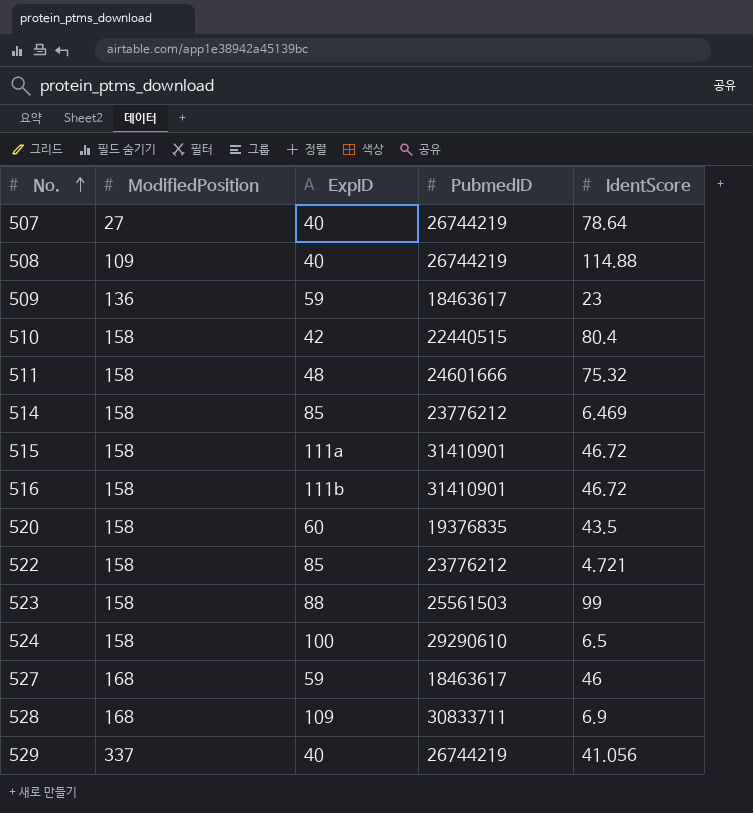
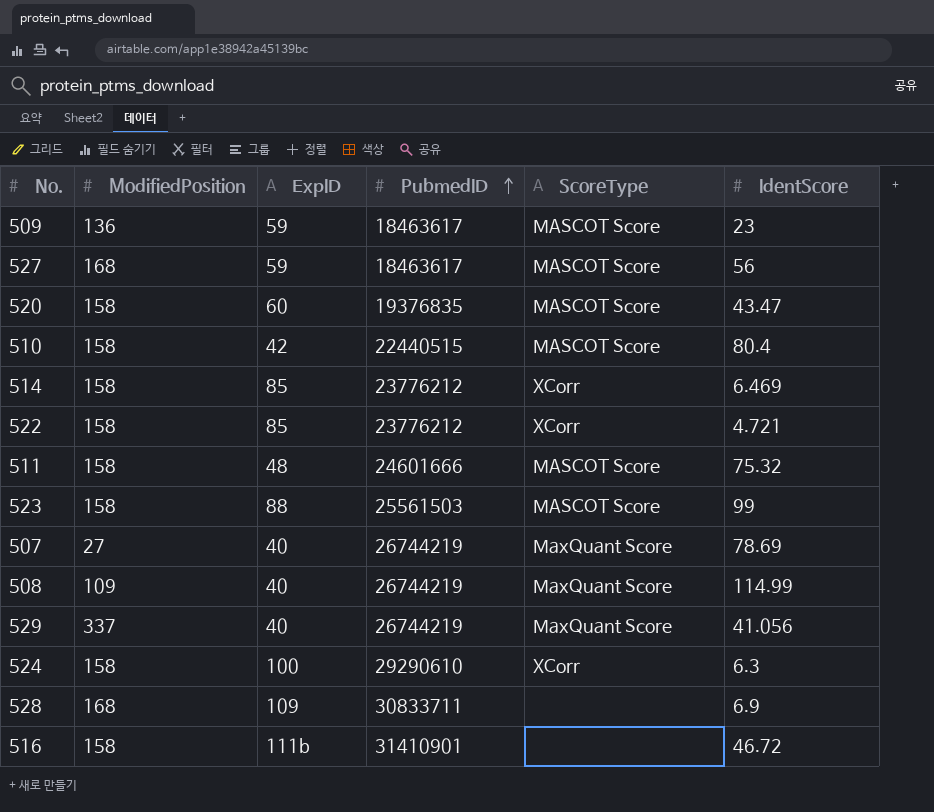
row order: No. ascending -> PubmedID ascending
column ScoreType | position: none -> 5
row 515: 158 | 111a | 31410901 | 46.72 -> none
527 | IdentScore: 46 -> 56
520 | IdentScore: 43.5 -> 43.47
507 | IdentScore: 78.64 -> 78.69
508 | IdentScore: 114.88 -> 114.99
524 | IdentScore: 6.5 -> 6.3

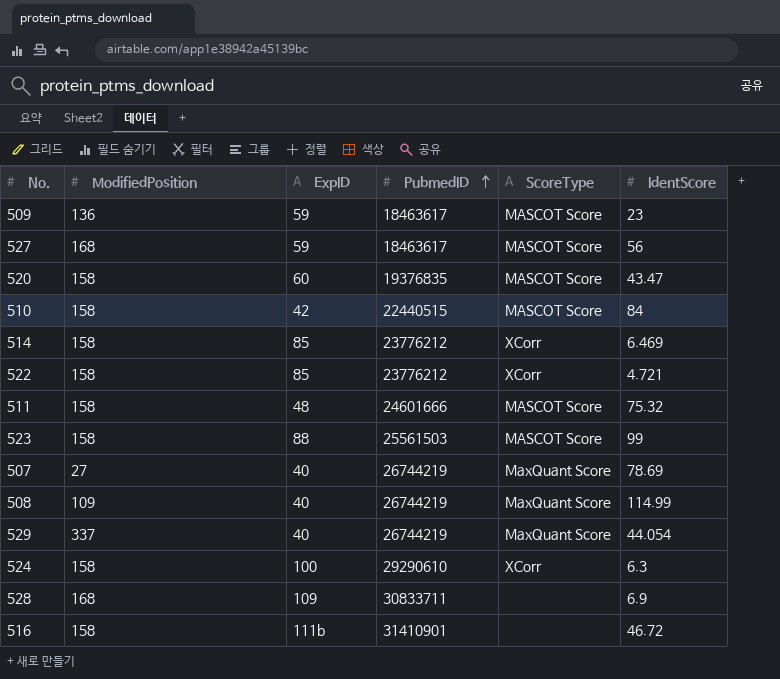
510 | IdentScore: 80.4 -> 84
529 | IdentScore: 41.056 -> 44.054

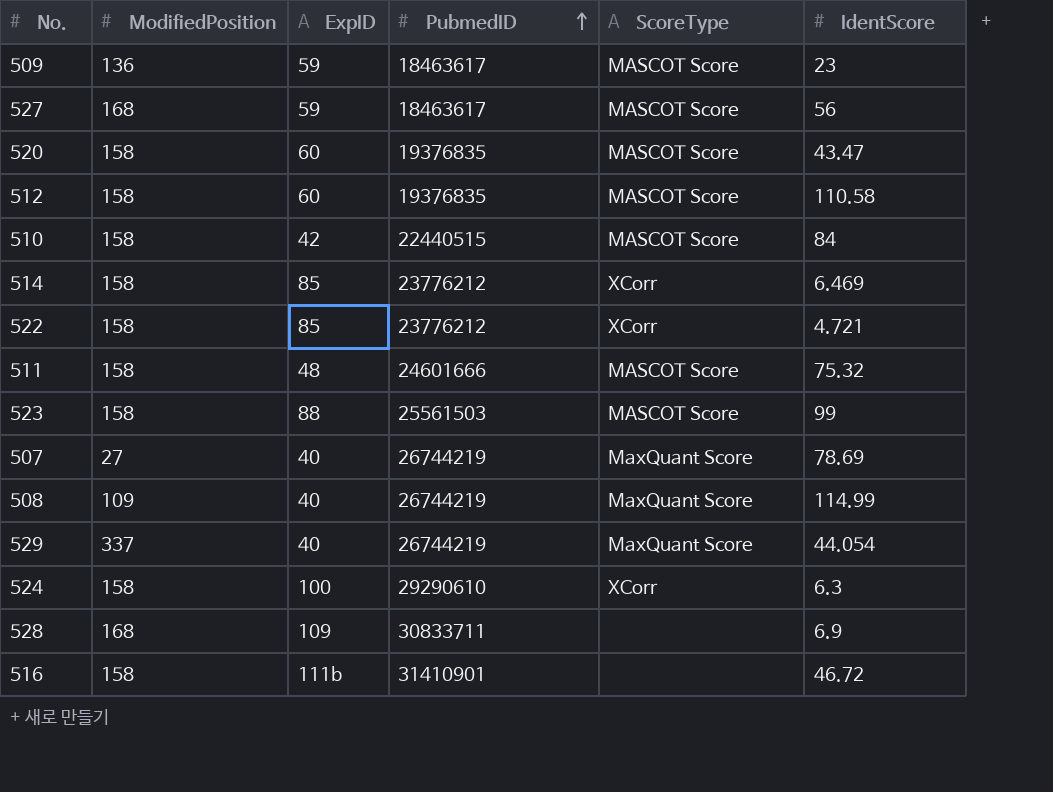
row 512: none -> 158 | 60 | 19376835 | MASCOT Score | 110.58

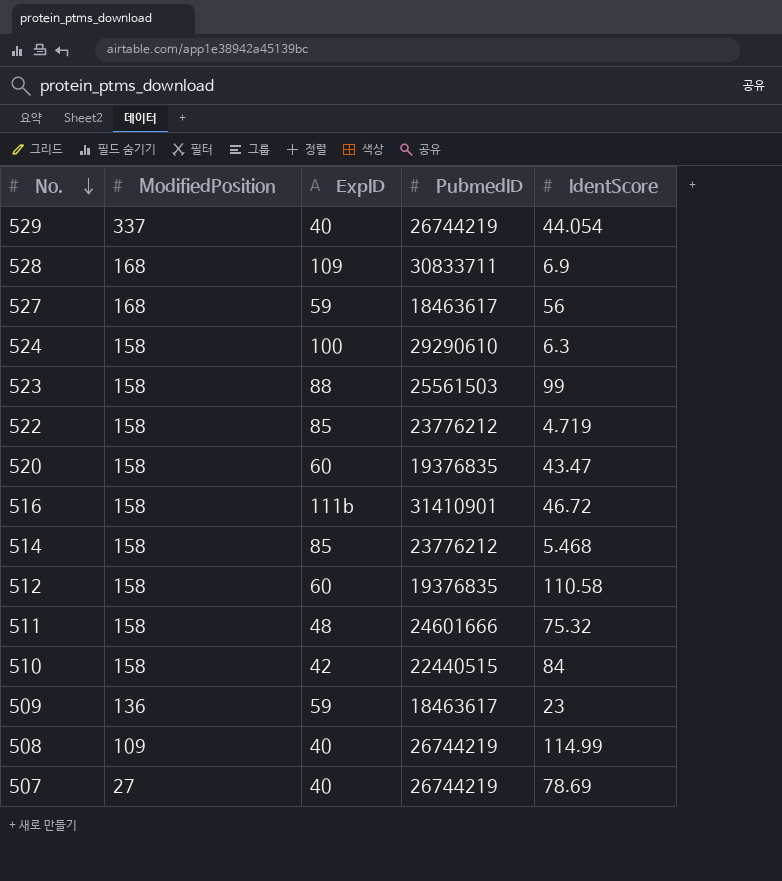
row order: PubmedID ascending -> No. descending
column ScoreType | position: 5 -> none
522 | IdentScore: 4.721 -> 4.719
514 | IdentScore: 6.469 -> 5.468

